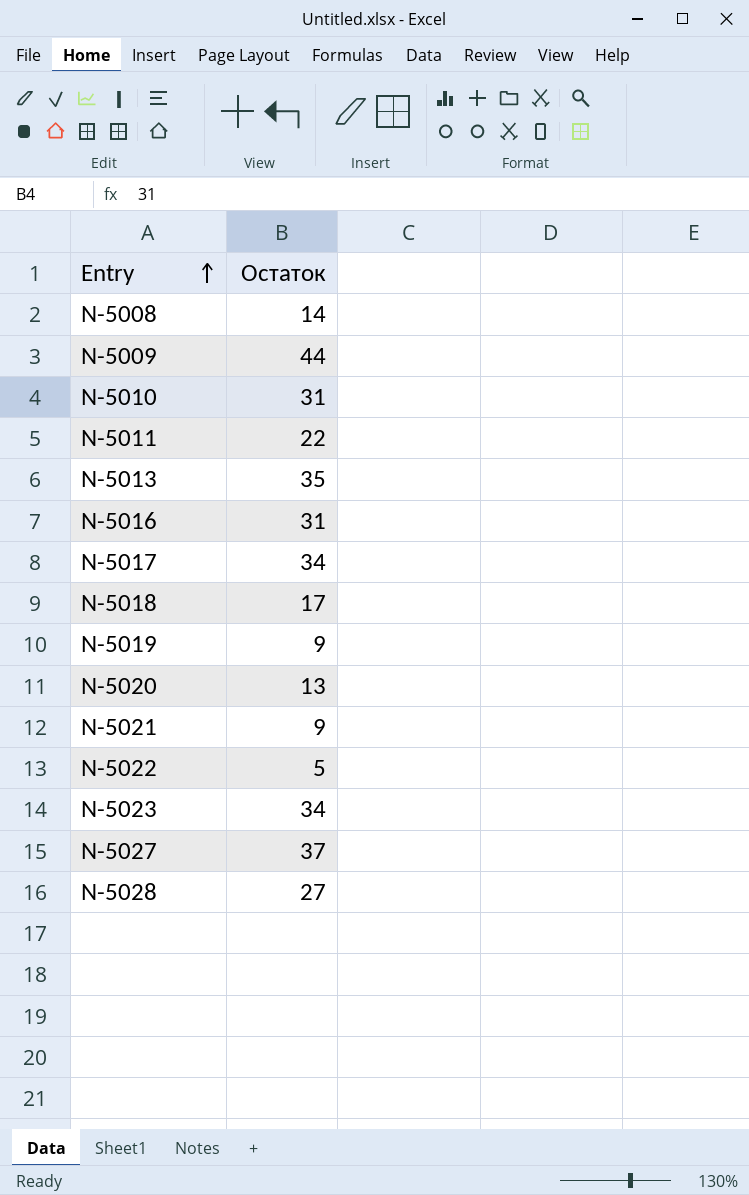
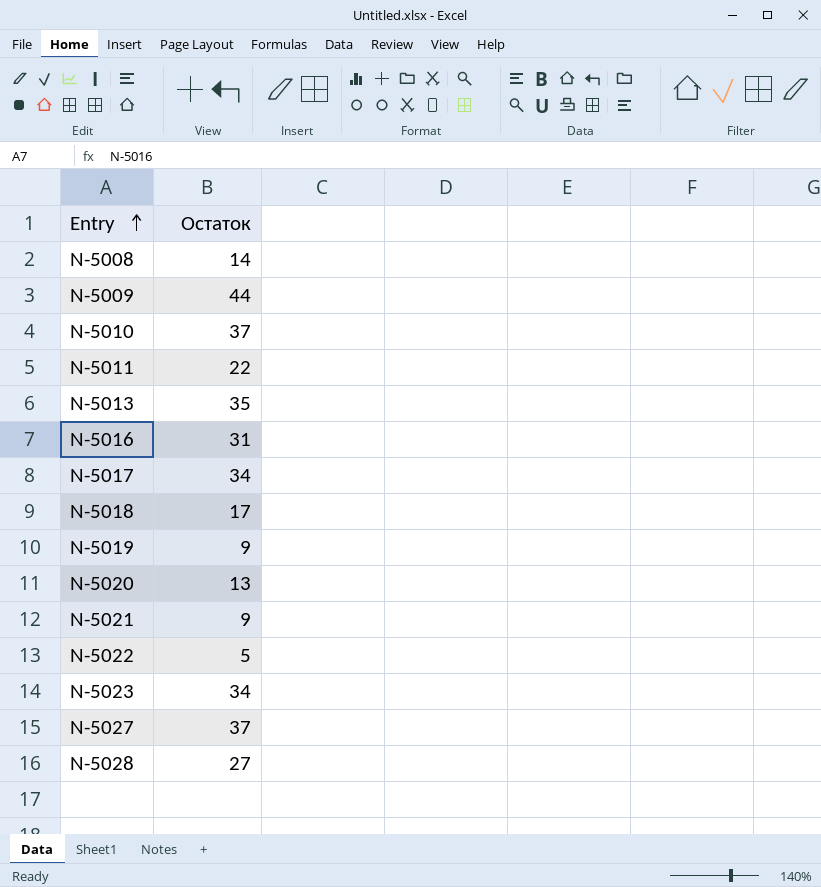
N-5010 | Остаток: 31 -> 37

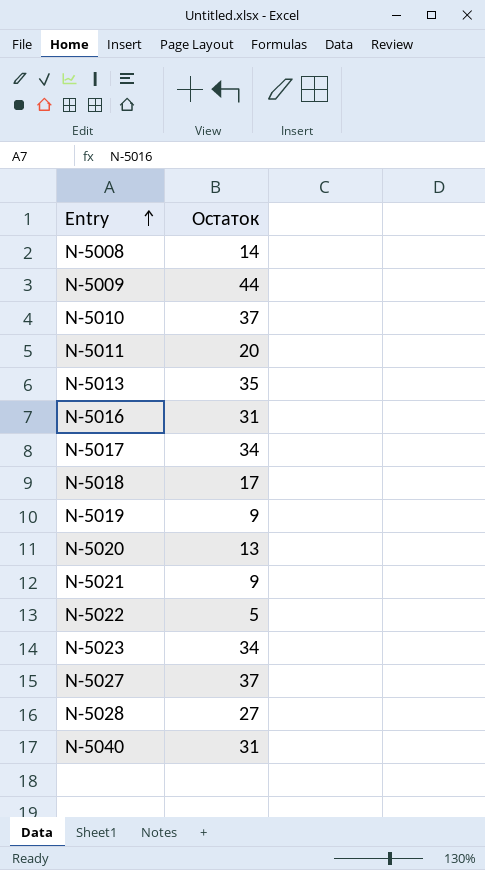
N-5011 | Остаток: 22 -> 20
row N-5040: none -> 31

